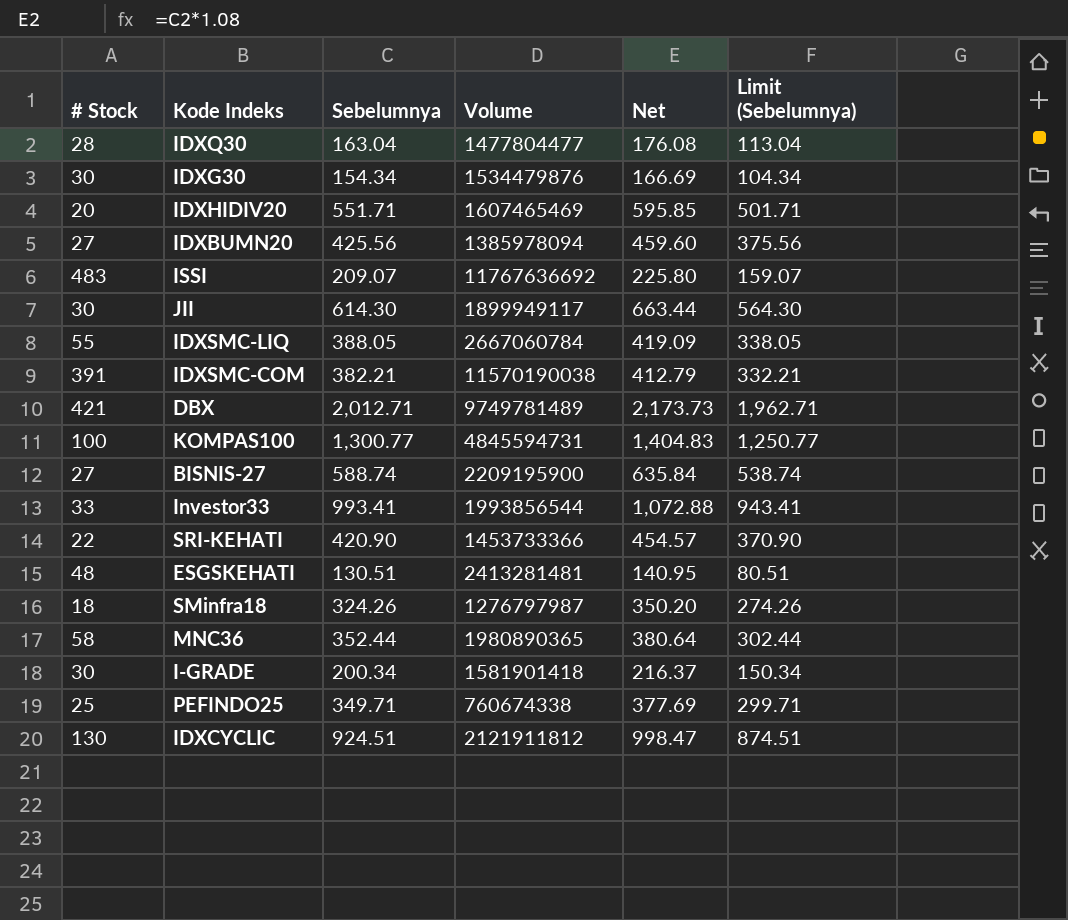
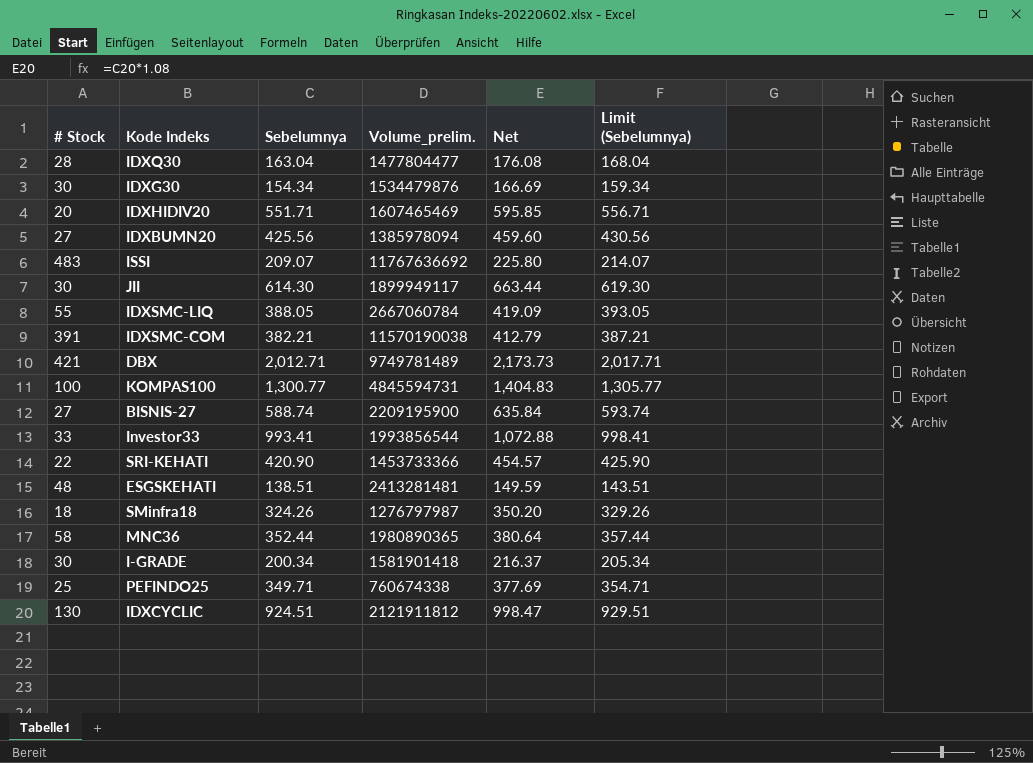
column name: Volume -> Volume_prelim.
column Limit (Sebelumnya) | formula: [Sebelumnya] - 50 -> [Sebelumnya] + 5
ESGSKEHATI | Sebelumnya: 130.51 -> 138.51
ESGSKEHATI | Net: 140.95 -> 149.59

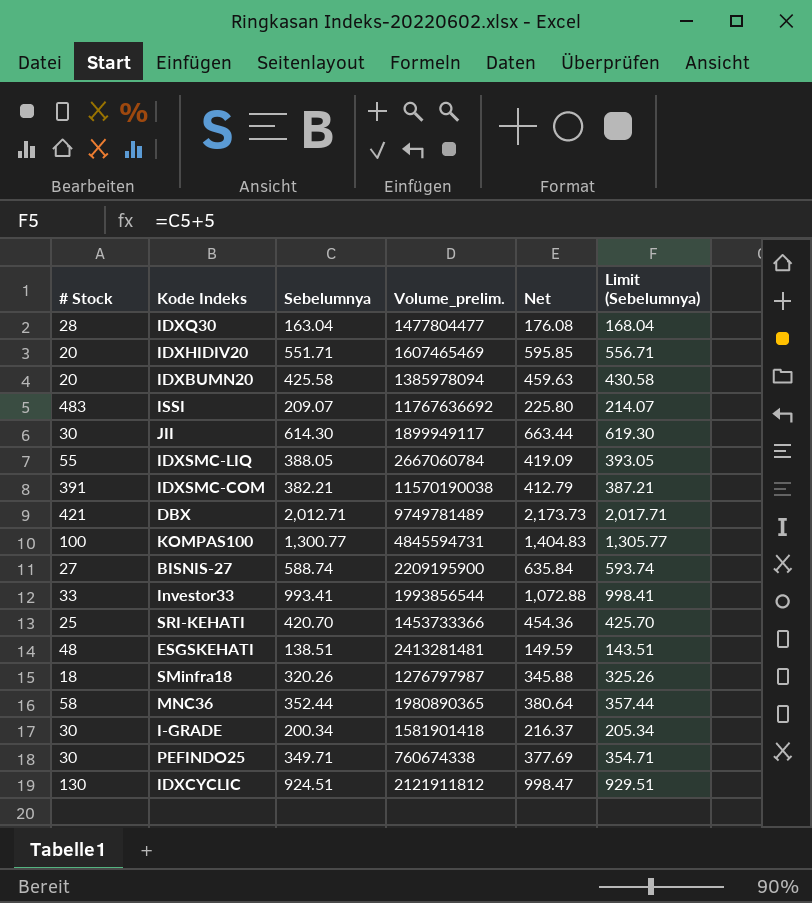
row IDXG30: 30 | 154.34 | 1534479876 | 166.69 | 159.34 -> none
IDXBUMN20 | # Stock: 27 -> 20
IDXBUMN20 | Sebelumnya: 425.56 -> 425.58
IDXBUMN20 | Net: 459.60 -> 459.63
IDXBUMN20 | Limit (Sebelumnya): 430.56 -> 430.58
SRI-KEHATI | # Stock: 22 -> 25
SRI-KEHATI | Sebelumnya: 420.90 -> 420.70
SRI-KEHATI | Net: 454.57 -> 454.36
SRI-KEHATI | Limit (Sebelumnya): 425.90 -> 425.70
SMinfra18 | Sebelumnya: 324.26 -> 320.26
SMinfra18 | Net: 350.20 -> 345.88
SMinfra18 | Limit (Sebelumnya): 329.26 -> 325.26
PEFINDO25 | # Stock: 25 -> 30

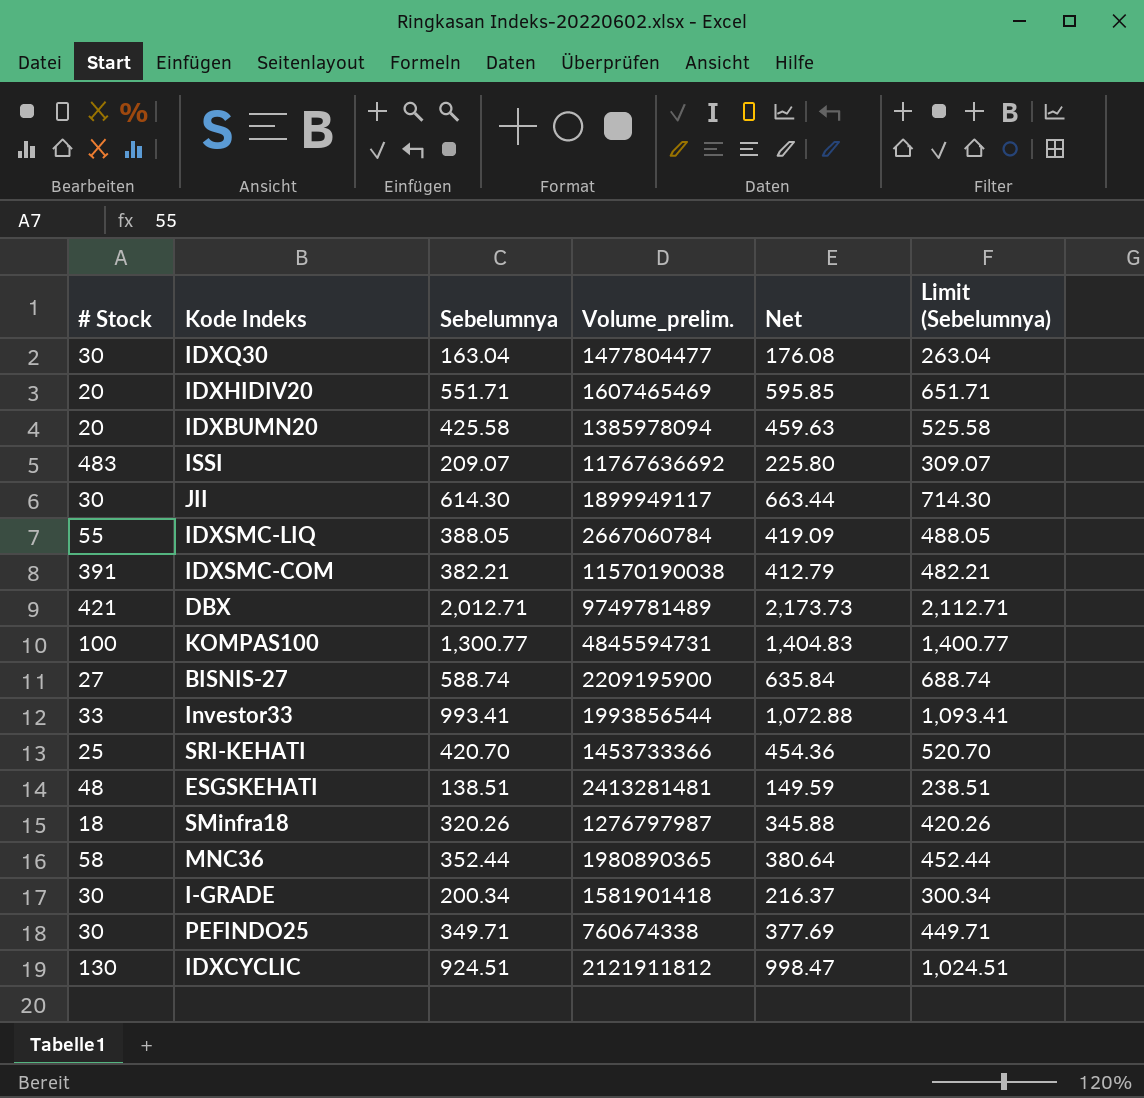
column Limit (Sebelumnya) | formula: [Sebelumnya] + 5 -> [Sebelumnya] + 100
IDXQ30 | # Stock: 28 -> 30

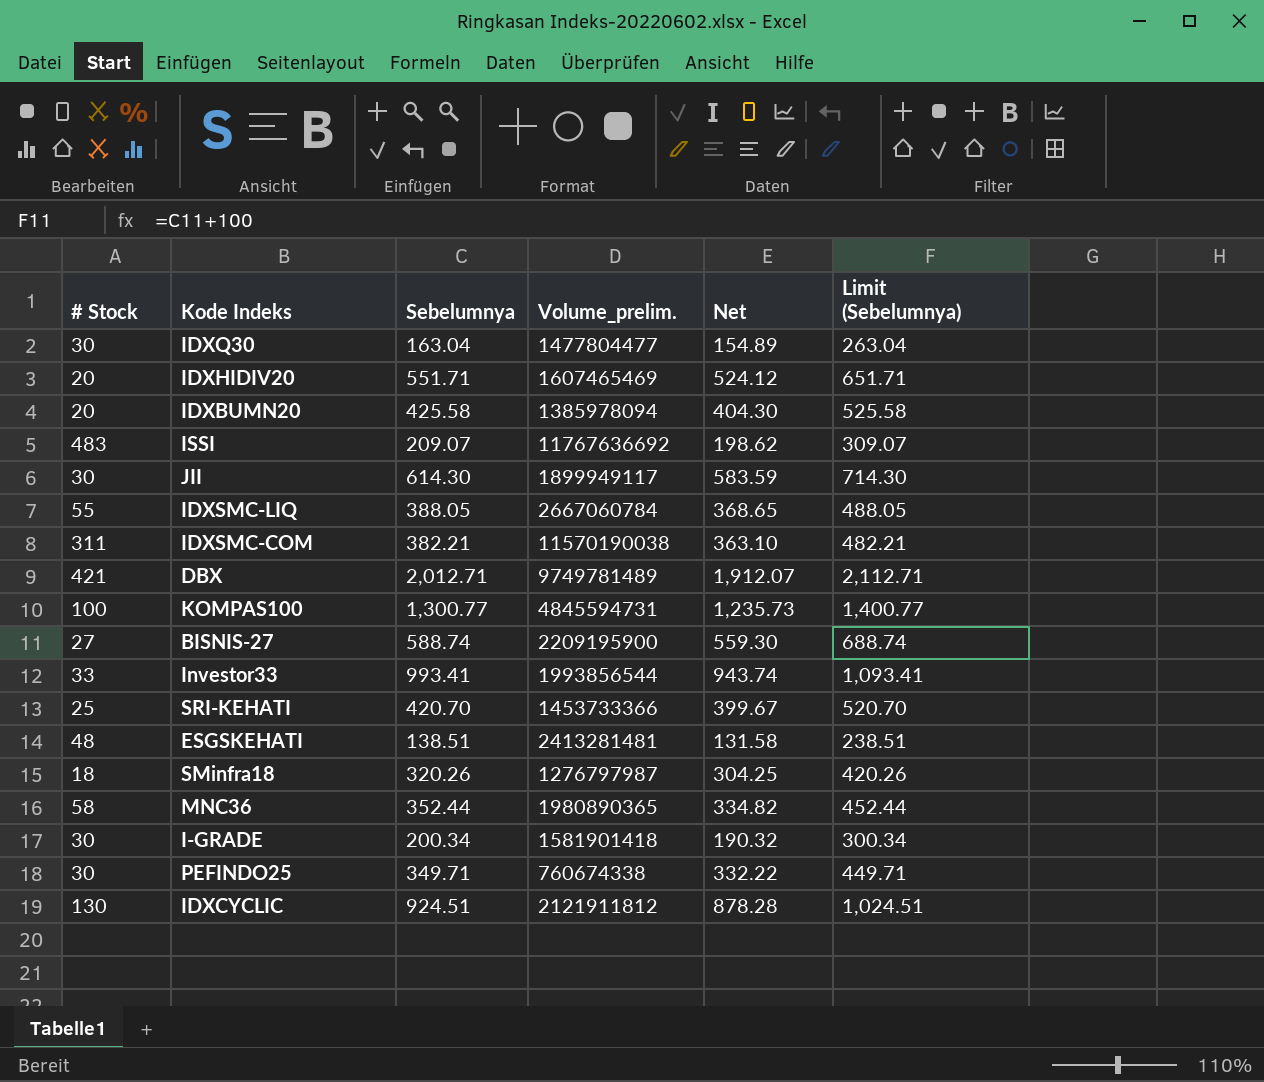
column Net | formula: [Sebelumnya] * 1.08 -> [Sebelumnya] * 0.95
IDXSMC-COM | # Stock: 391 -> 311

